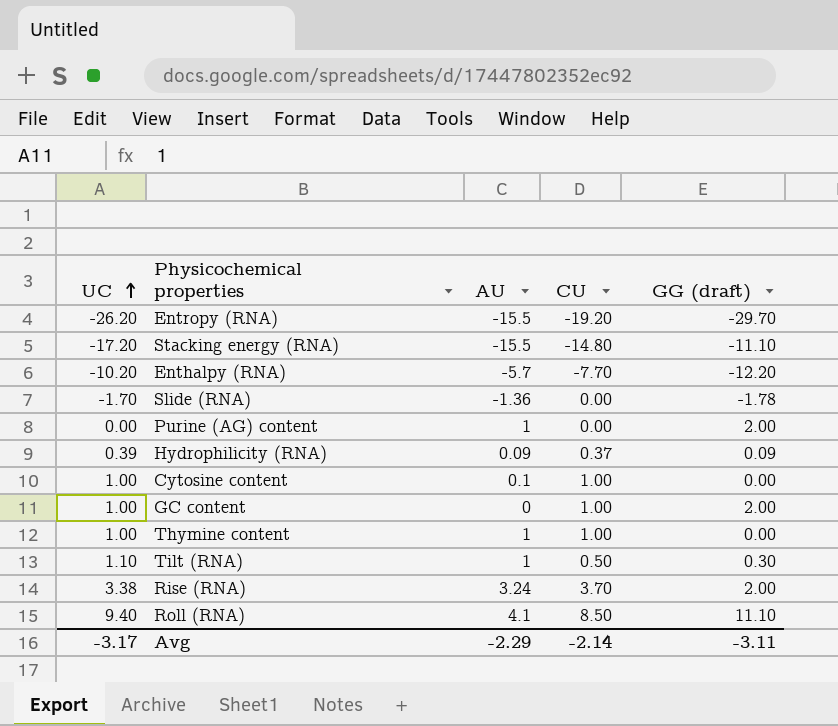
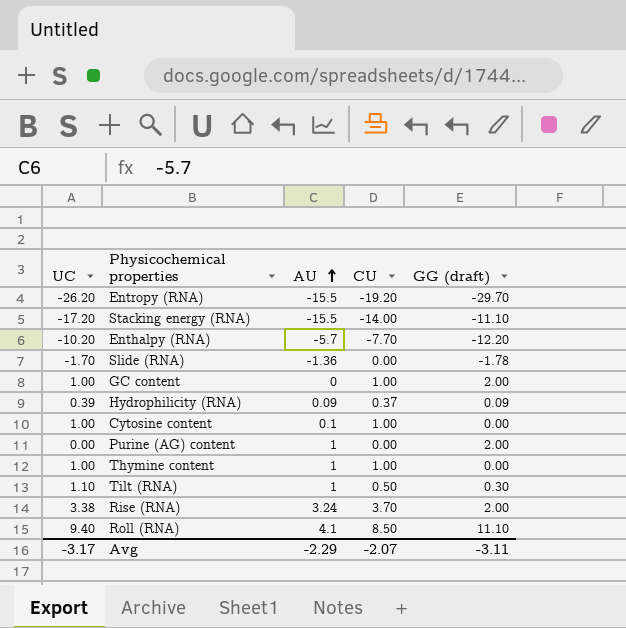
row order: UC ascending -> AU ascending
Stacking energy (RNA) | CU: -14.80 -> -14.00
Avg | CU: -2.14 -> -2.07

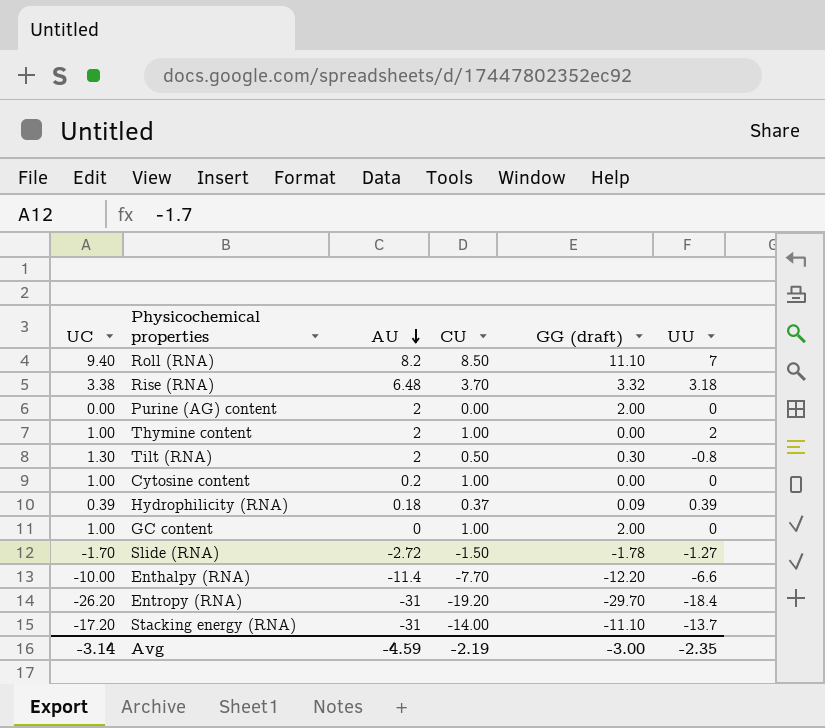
row order: AU ascending -> AU descending
column UU | position: none -> 6
Roll (RNA) | AU: 4.1 -> 8.2
Rise (RNA) | AU: 3.24 -> 6.48
Rise (RNA) | GG (draft): 2.00 -> 3.32
Purine (AG) content | AU: 1 -> 2
Thymine content | AU: 1 -> 2
Tilt (RNA) | UC: 1.10 -> 1.30
Tilt (RNA) | AU: 1 -> 2
Cytosine content | AU: 0.1 -> 0.2
Hydrophilicity (RNA) | AU: 0.09 -> 0.18
Slide (RNA) | AU: -1.36 -> -2.72
Slide (RNA) | CU: 0.00 -> -1.50
Enthalpy (RNA) | UC: -10.20 -> -10.00
Enthalpy (RNA) | AU: -5.7 -> -11.4
Entropy (RNA) | AU: -15.5 -> -31
Stacking energy (RNA) | AU: -15.5 -> -31
Avg | UC: -3.17 -> -3.14
Avg | AU: -2.29 -> -4.59
Avg | CU: -2.07 -> -2.19
Avg | GG (draft): -3.11 -> -3.00

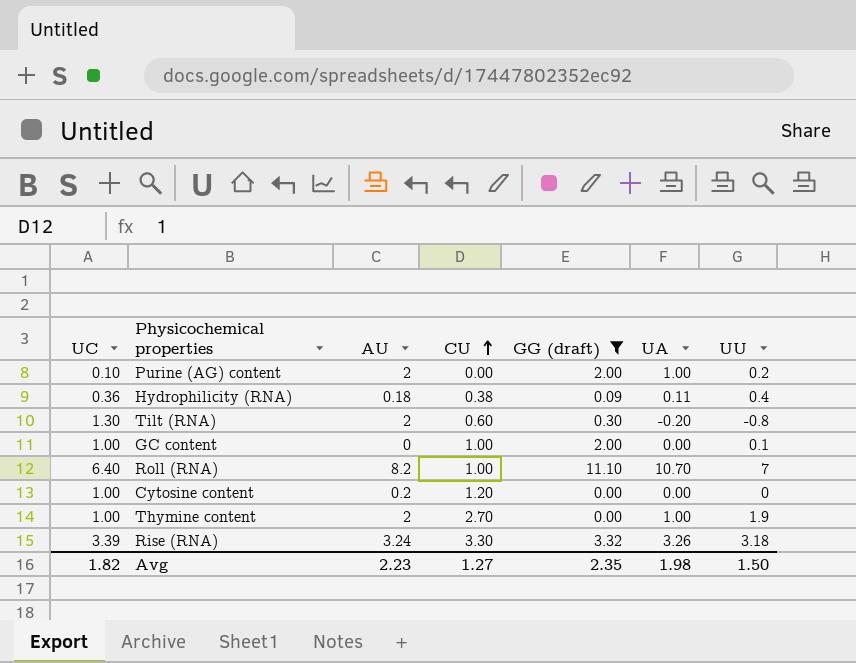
filter: none -> GG (draft) >= 0.00
row order: AU descending -> CU ascending
column UA | position: none -> 6
Purine (AG) content | UC: 0.00 -> 0.10
Purine (AG) content | UU: 0 -> 0.2
Hydrophilicity (RNA) | UC: 0.39 -> 0.36
Hydrophilicity (RNA) | CU: 0.37 -> 0.38
Hydrophilicity (RNA) | UU: 0.39 -> 0.4
Tilt (RNA) | CU: 0.50 -> 0.60
GC content | UU: 0 -> 0.1
Roll (RNA) | UC: 9.40 -> 6.40
Roll (RNA) | CU: 8.50 -> 1.00
Cytosine content | CU: 1.00 -> 1.20
Thymine content | CU: 1.00 -> 2.70
Thymine content | UU: 2 -> 1.9
Rise (RNA) | UC: 3.38 -> 3.39
Rise (RNA) | AU: 6.48 -> 3.24
Rise (RNA) | CU: 3.70 -> 3.30
Avg | UC: -3.14 -> 1.82
Avg | AU: -4.59 -> 2.23
Avg | CU: -2.19 -> 1.27
Avg | GG (draft): -3.00 -> 2.35
Avg | UU: -2.35 -> 1.50

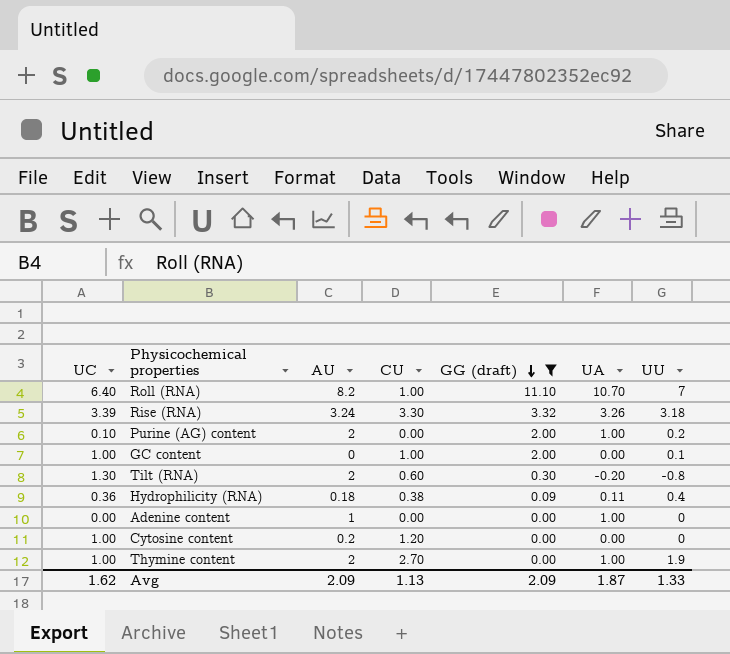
row order: CU ascending -> GG (draft) descending
row Adenine content: none -> 0.00 | 1 | 0.00 | 0.00 | 1.00 | 0
Avg | UC: 1.82 -> 1.62
Avg | AU: 2.23 -> 2.09
Avg | CU: 1.27 -> 1.13
Avg | GG (draft): 2.35 -> 2.09
Avg | UA: 1.98 -> 1.87
Avg | UU: 1.50 -> 1.33

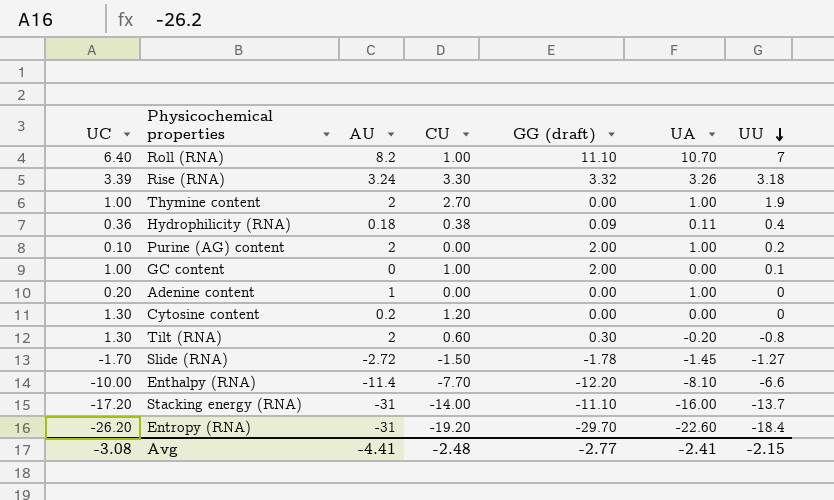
filter: GG (draft) >= 0.00 -> none
row order: GG (draft) descending -> UU descending
Adenine content | UC: 0.00 -> 0.20
Cytosine content | UC: 1.00 -> 1.30
Avg | UC: 1.62 -> -3.08
Avg | AU: 2.09 -> -4.41
Avg | CU: 1.13 -> -2.48
Avg | GG (draft): 2.09 -> -2.77
Avg | UA: 1.87 -> -2.41
Avg | UU: 1.33 -> -2.15

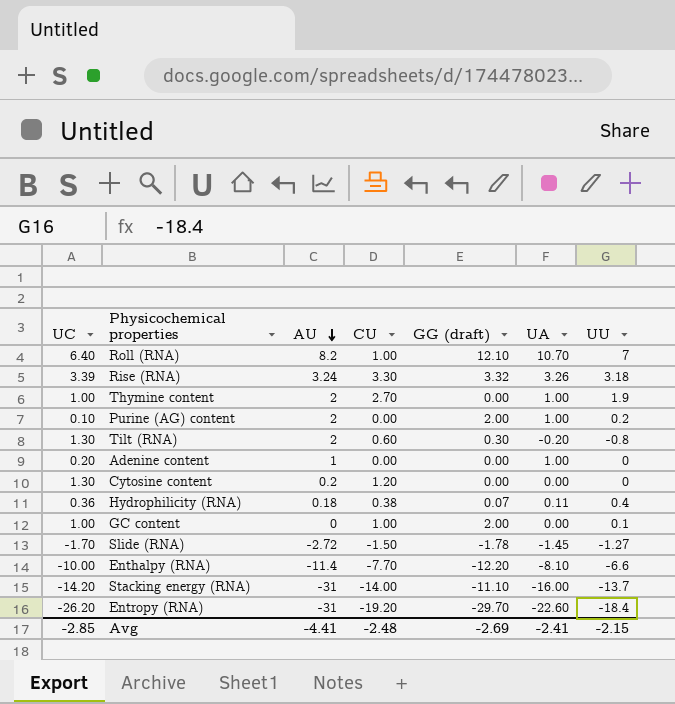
row order: UU descending -> AU descending
Roll (RNA) | GG (draft): 11.10 -> 12.10
Hydrophilicity (RNA) | GG (draft): 0.09 -> 0.07
Stacking energy (RNA) | UC: -17.20 -> -14.20
Avg | UC: -3.08 -> -2.85
Avg | GG (draft): -2.77 -> -2.69

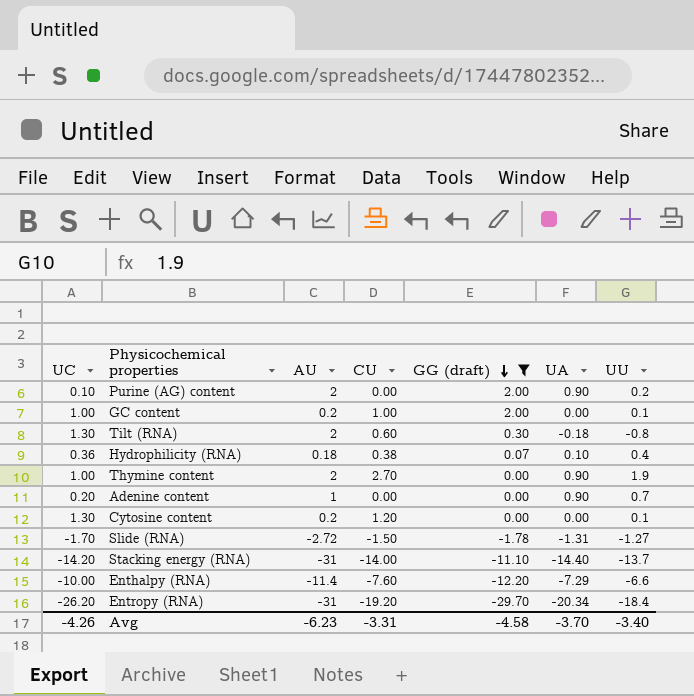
filter: none -> GG (draft) <= 2.00
row order: AU descending -> GG (draft) descending
Purine (AG) content | UA: 1.00 -> 0.90
GC content | AU: 0 -> 0.2
Tilt (RNA) | UA: -0.20 -> -0.18
Hydrophilicity (RNA) | UA: 0.11 -> 0.10
Thymine content | UA: 1.00 -> 0.90
Adenine content | UA: 1.00 -> 0.90
Adenine content | UU: 0 -> 0.7
Cytosine content | UU: 0 -> 0.1
Slide (RNA) | UA: -1.45 -> -1.31
Stacking energy (RNA) | UA: -16.00 -> -14.40
Enthalpy (RNA) | CU: -7.70 -> -7.60
Enthalpy (RNA) | UA: -8.10 -> -7.29
Entropy (RNA) | UA: -22.60 -> -20.34
Avg | UC: -2.85 -> -4.26
Avg | AU: -4.41 -> -6.23
Avg | CU: -2.48 -> -3.31
Avg | GG (draft): -2.69 -> -4.58
Avg | UA: -2.41 -> -3.70
Avg | UU: -2.15 -> -3.40

